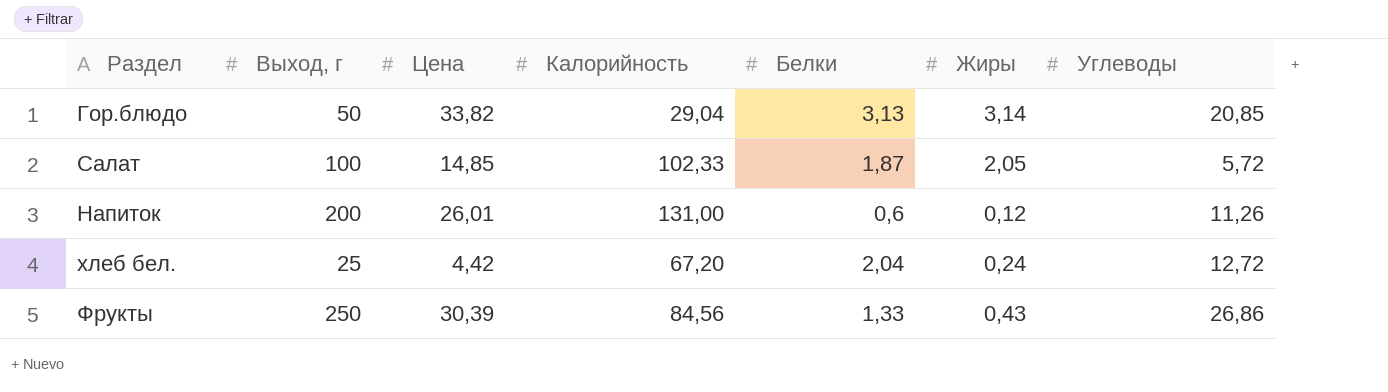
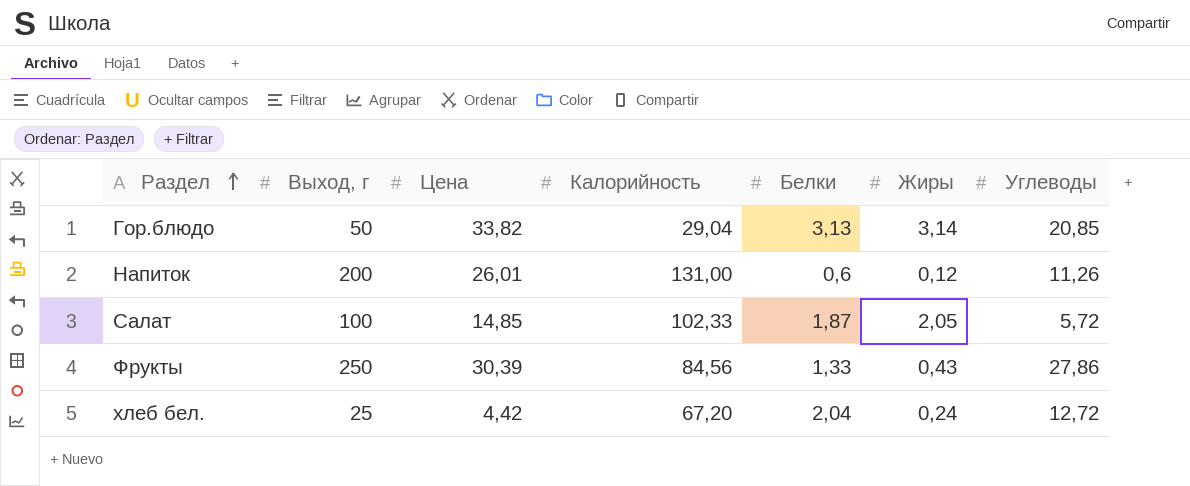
row order: none -> Раздел ascending
Фрукты | Углеводы: 26,86 -> 27,86

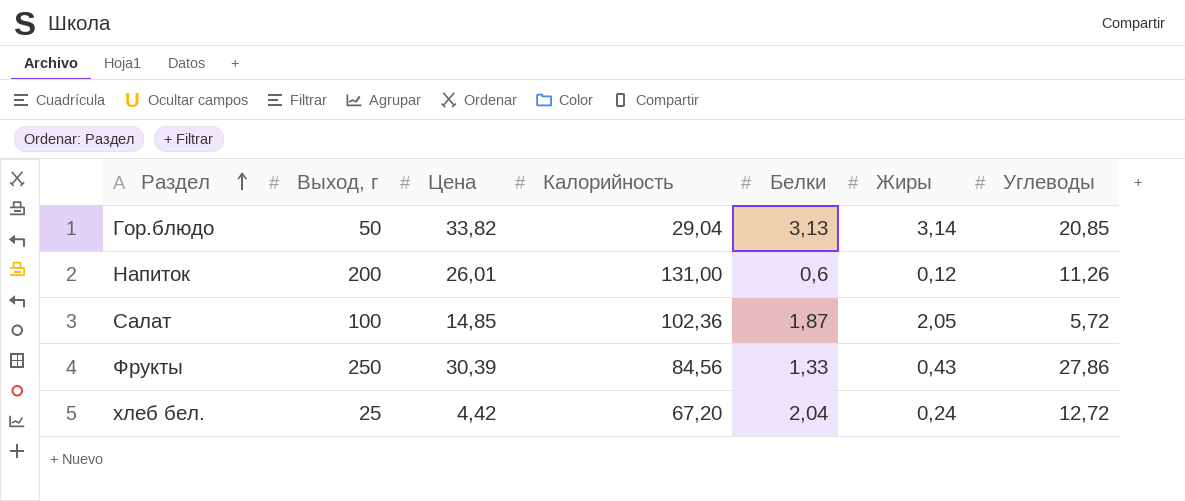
Салат | Калорийность: 102,33 -> 102,36

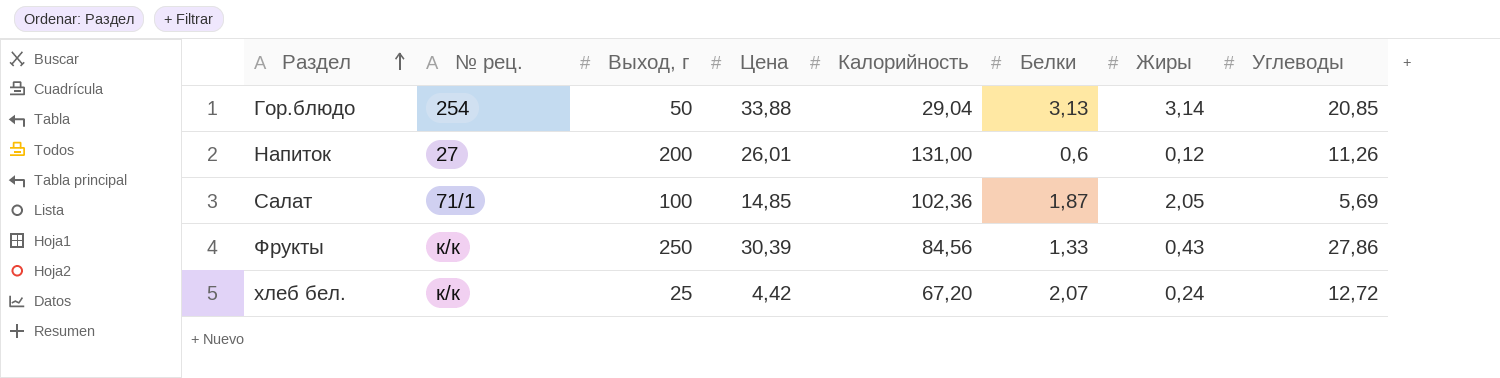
column № рец. | position: none -> 2
Гор.блюдо | Цена: 33,82 -> 33,88
Салат | Углеводы: 5,72 -> 5,69
хлеб бел. | Белки: 2,04 -> 2,07

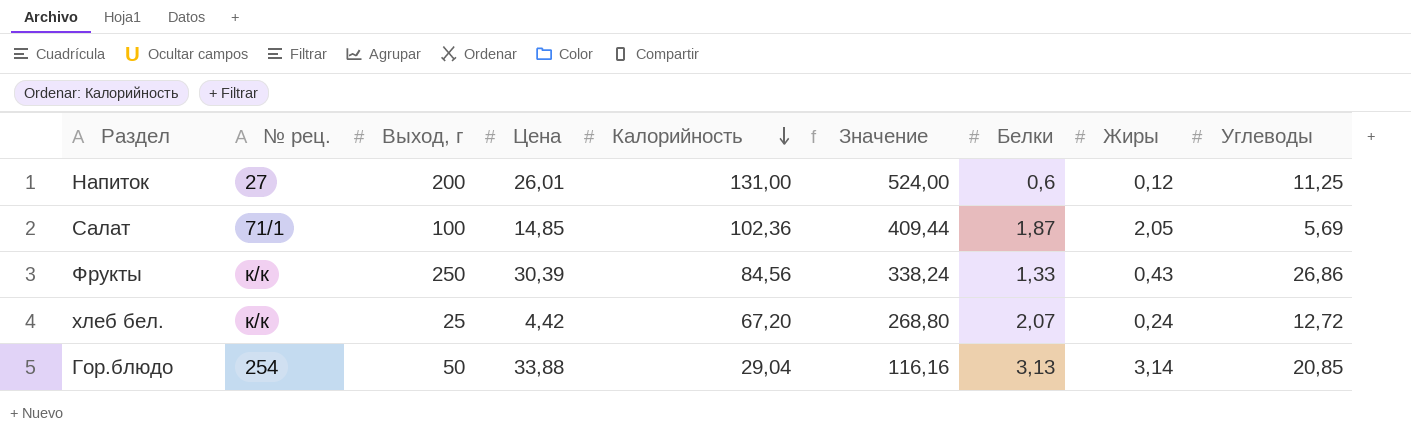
row order: Раздел ascending -> Калорийность descending
column Значение | formula: none -> [Калорийность] * 4
Напиток | Углеводы: 11,26 -> 11,25
Фрукты | Углеводы: 27,86 -> 26,86

